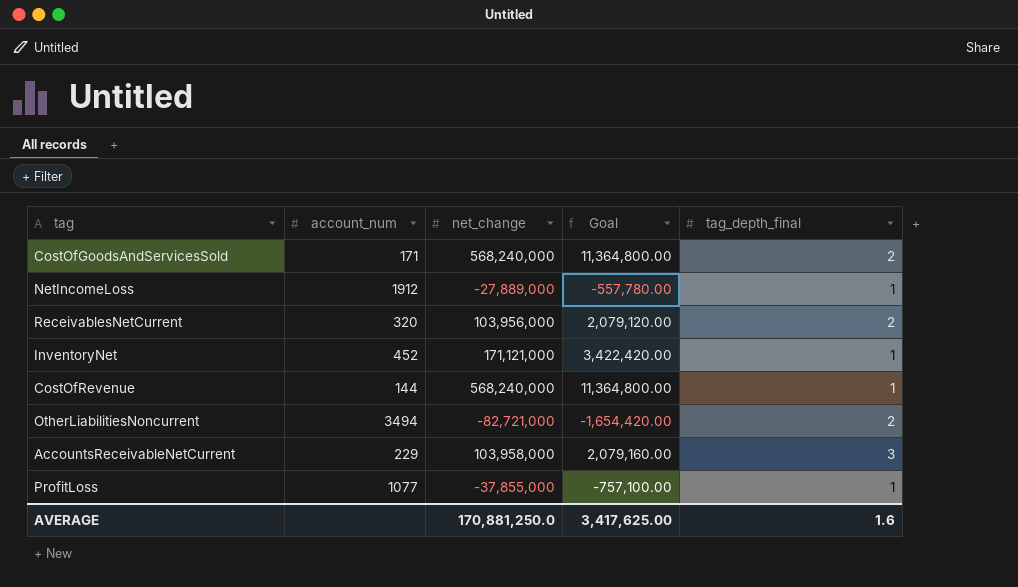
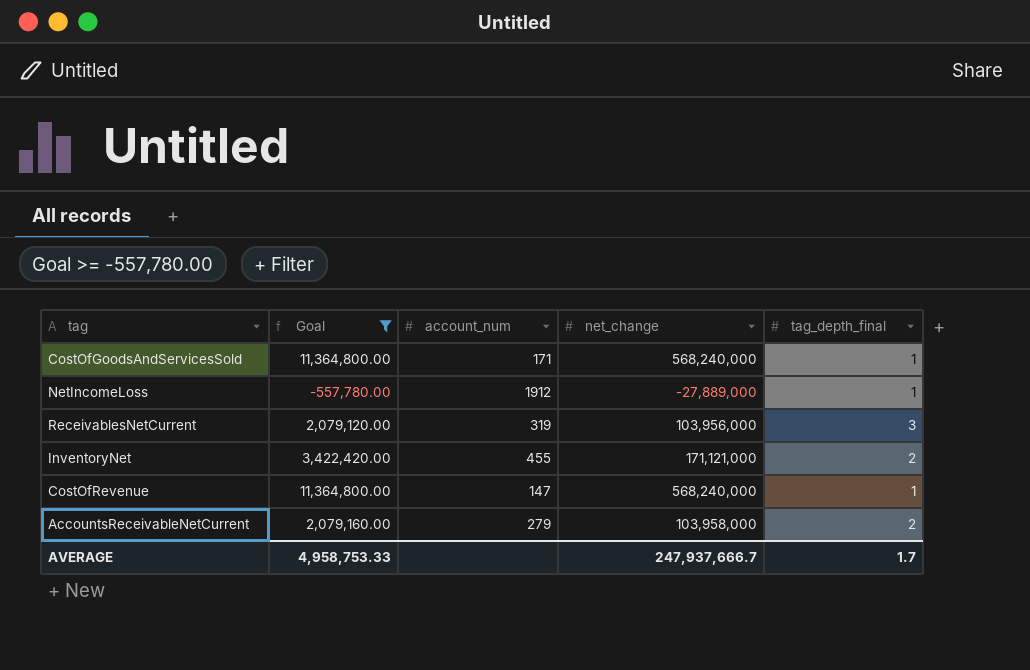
filter: none -> Goal >= -557,780.00
column Goal | position: 4 -> 2
CostOfGoodsAndServicesSold | tag_depth_final: 2 -> 1
ReceivablesNetCurrent | account_num: 320 -> 319
ReceivablesNetCurrent | tag_depth_final: 2 -> 3
InventoryNet | account_num: 452 -> 455
InventoryNet | tag_depth_final: 1 -> 2
CostOfRevenue | account_num: 144 -> 147
AccountsReceivableNetCurrent | account_num: 229 -> 279
AccountsReceivableNetCurrent | tag_depth_final: 3 -> 2
AVERAGE | Goal: 3,417,625.00 -> 4,958,753.33
AVERAGE | net_change: 170,881,250.0 -> 247,937,666.7
AVERAGE | tag_depth_final: 1.6 -> 1.7

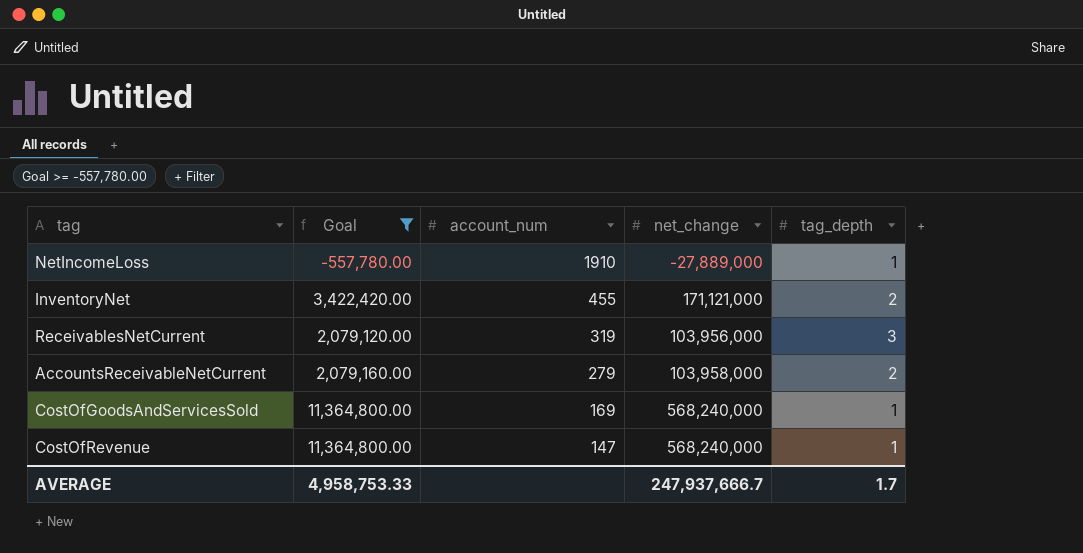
row order: none -> account_num descending
column name: tag_depth_final -> tag_depth
NetIncomeLoss | account_num: 1912 -> 1910
CostOfGoodsAndServicesSold | account_num: 171 -> 169

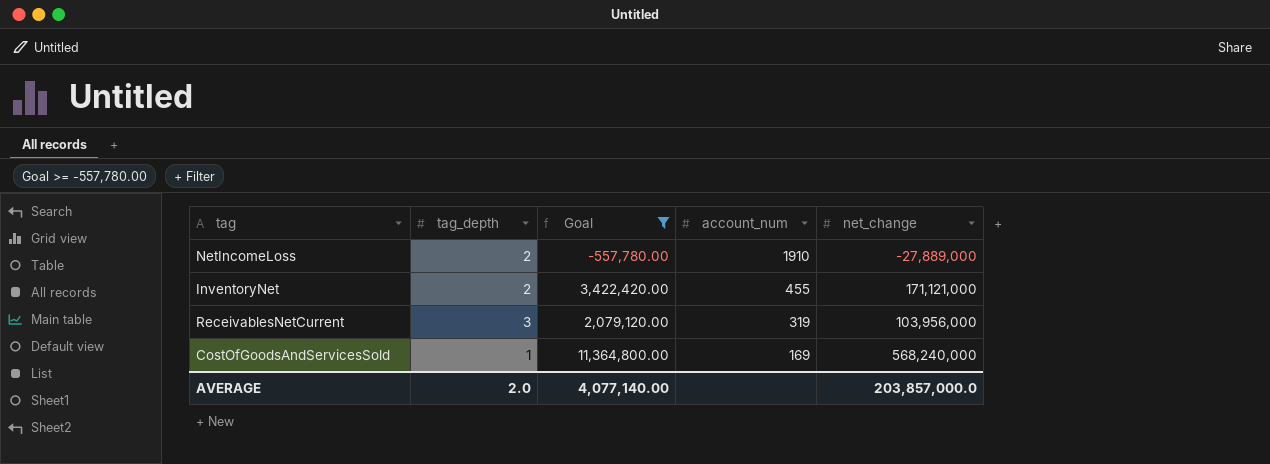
column tag_depth | position: 5 -> 2
row AccountsReceivableNetCurrent: 2,079,160.00 | 279 | 103,958,000 | 2 -> none
row CostOfRevenue: 11,364,800.00 | 147 | 568,240,000 | 1 -> none
NetIncomeLoss | tag_depth: 1 -> 2
AVERAGE | tag_depth: 1.7 -> 2.0
AVERAGE | Goal: 4,958,753.33 -> 4,077,140.00
AVERAGE | net_change: 247,937,666.7 -> 203,857,000.0

